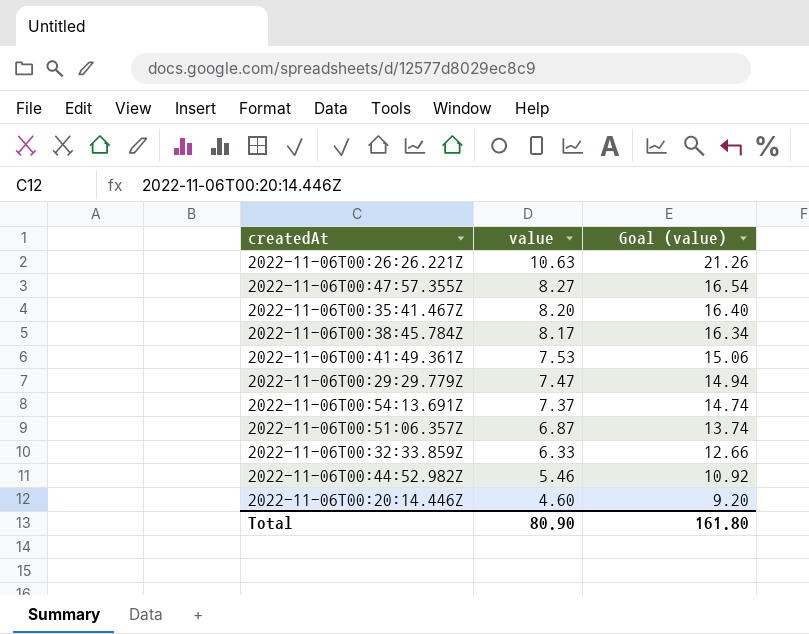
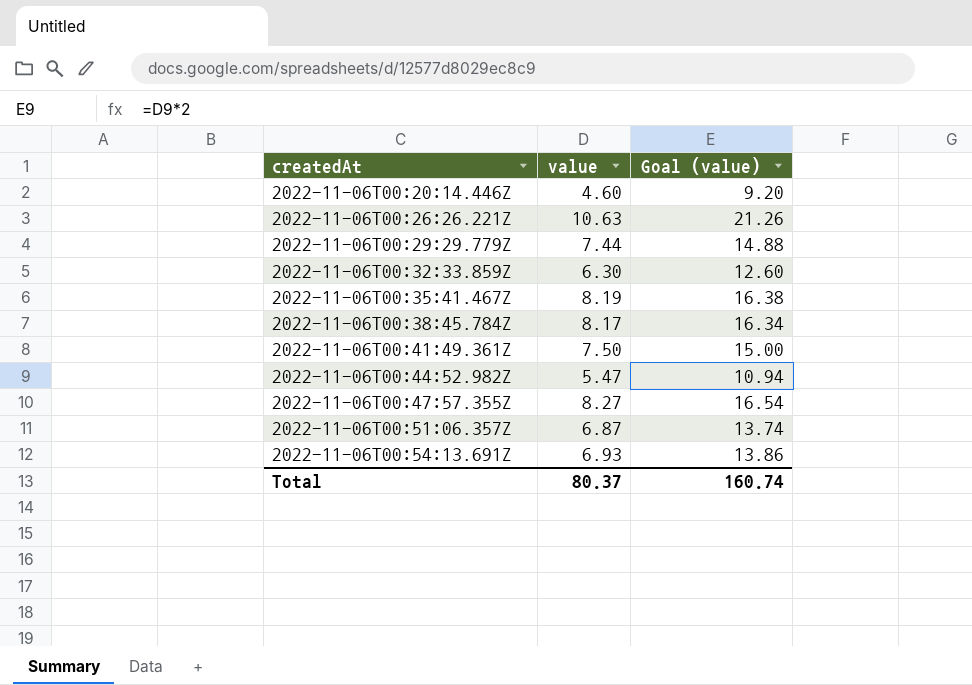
row order: value descending -> createdAt ascending
2022-11-06T00:29:29.779Z | value: 7.47 -> 7.44
2022-11-06T00:29:29.779Z | Goal (value): 14.94 -> 14.88
2022-11-06T00:32:33.859Z | value: 6.33 -> 6.30
2022-11-06T00:32:33.859Z | Goal (value): 12.66 -> 12.60
2022-11-06T00:35:41.467Z | value: 8.20 -> 8.19
2022-11-06T00:35:41.467Z | Goal (value): 16.40 -> 16.38
2022-11-06T00:41:49.361Z | value: 7.53 -> 7.50
2022-11-06T00:41:49.361Z | Goal (value): 15.06 -> 15.00
2022-11-06T00:44:52.982Z | value: 5.46 -> 5.47
2022-11-06T00:44:52.982Z | Goal (value): 10.92 -> 10.94
2022-11-06T00:54:13.691Z | value: 7.37 -> 6.93
2022-11-06T00:54:13.691Z | Goal (value): 14.74 -> 13.86
Total | value: 80.90 -> 80.37
Total | Goal (value): 161.80 -> 160.74

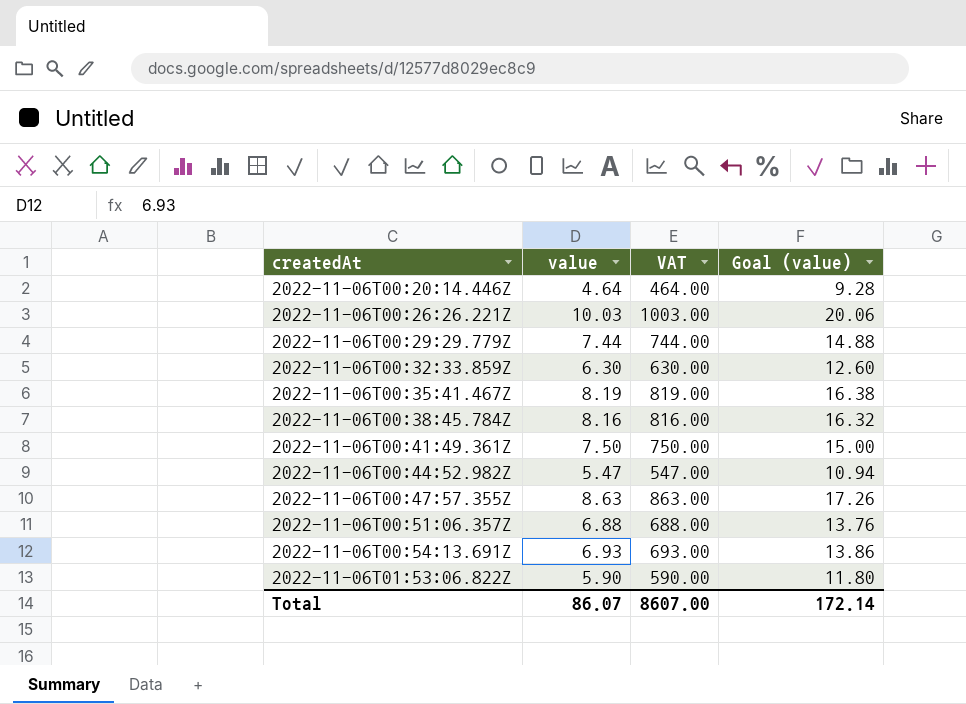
column VAT | formula: none -> [value] * 100
2022-11-06T00:20:14.446Z | value: 4.60 -> 4.64
2022-11-06T00:20:14.446Z | Goal (value): 9.20 -> 9.28
2022-11-06T00:26:26.221Z | value: 10.63 -> 10.03
2022-11-06T00:26:26.221Z | Goal (value): 21.26 -> 20.06
2022-11-06T00:38:45.784Z | value: 8.17 -> 8.16
2022-11-06T00:38:45.784Z | Goal (value): 16.34 -> 16.32
2022-11-06T00:47:57.355Z | value: 8.27 -> 8.63
2022-11-06T00:47:57.355Z | Goal (value): 16.54 -> 17.26
2022-11-06T00:51:06.357Z | value: 6.87 -> 6.88
2022-11-06T00:51:06.357Z | Goal (value): 13.74 -> 13.76
row 2022-11-06T01:53:06.822Z: none -> 5.90 | 590.00 | 11.80
Total | value: 80.37 -> 86.07
Total | Goal (value): 160.74 -> 172.14

